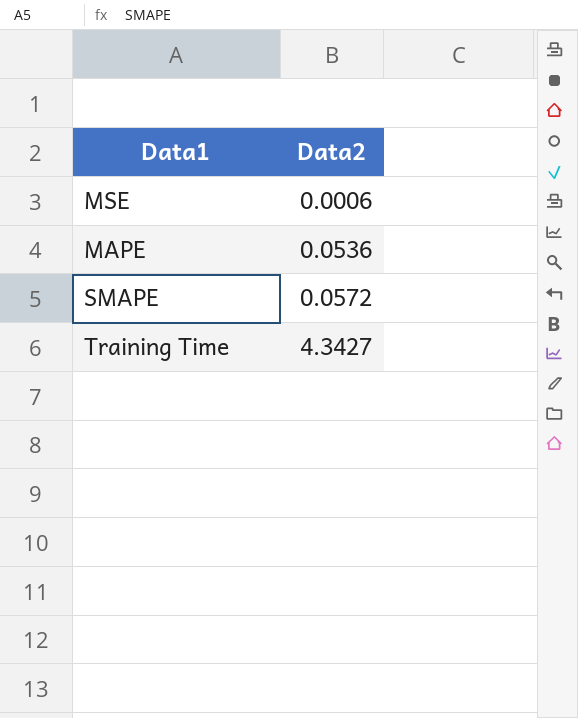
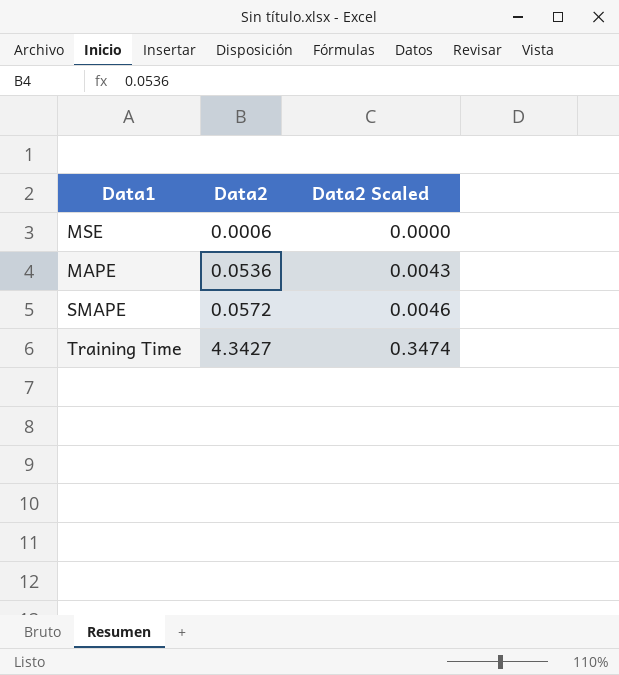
column Data2 Scaled | formula: none -> [Data2] * 0.08

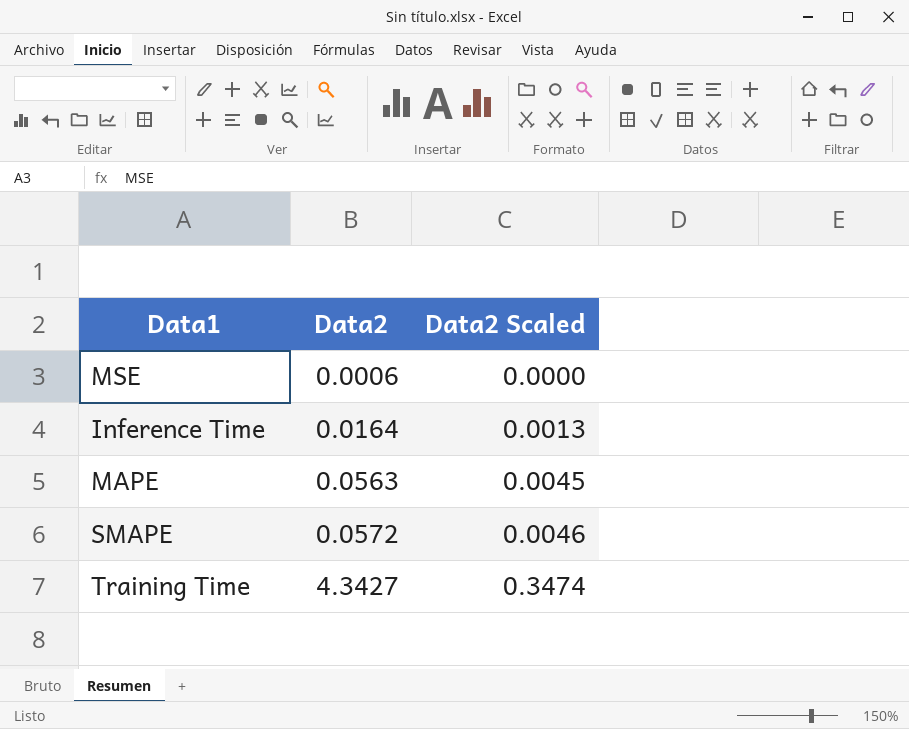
row Inference Time: none -> 0.0164 | 0.0013
MAPE | Data2: 0.0536 -> 0.0563
MAPE | Data2 Scaled: 0.0043 -> 0.0045

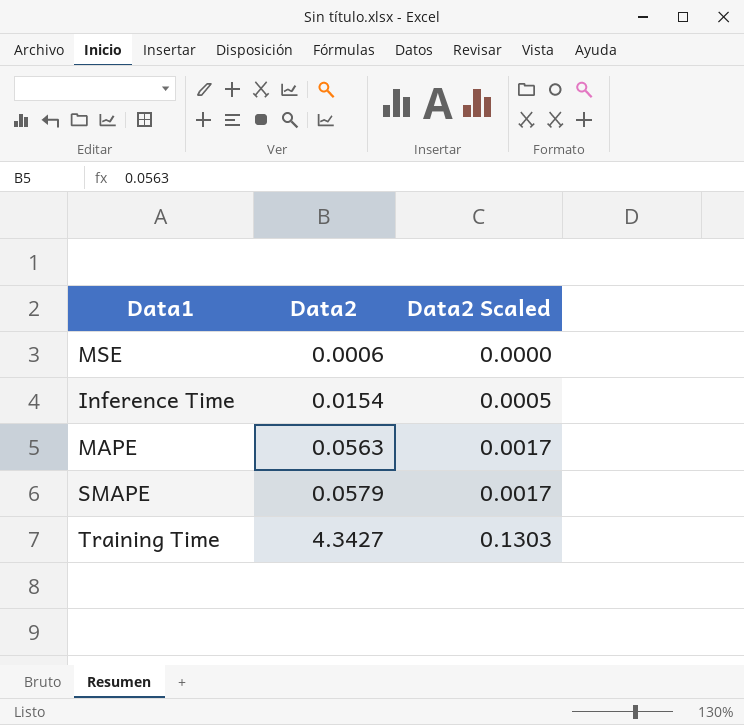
column Data2 Scaled | formula: [Data2] * 0.08 -> [Data2] * 0.03
Inference Time | Data2: 0.0164 -> 0.0154
SMAPE | Data2: 0.0572 -> 0.0579

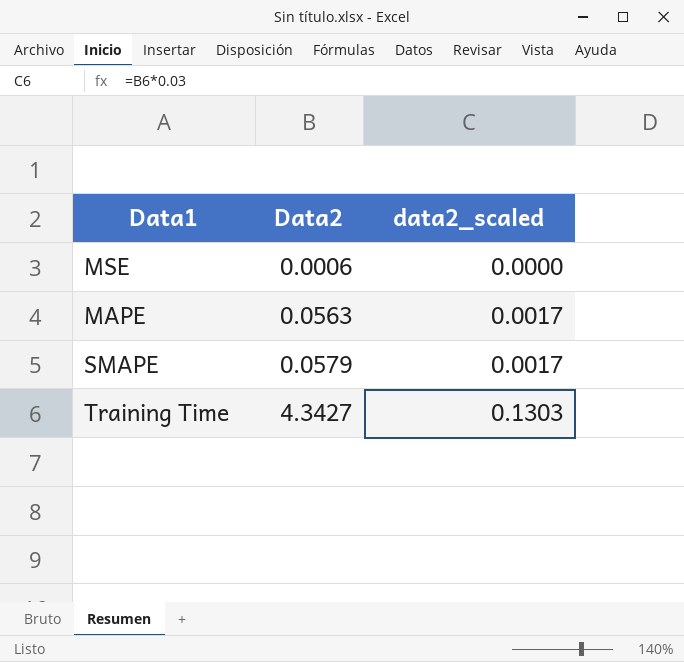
column name: Data2 Scaled -> data2_scaled
row Inference Time: 0.0154 | 0.0005 -> none

